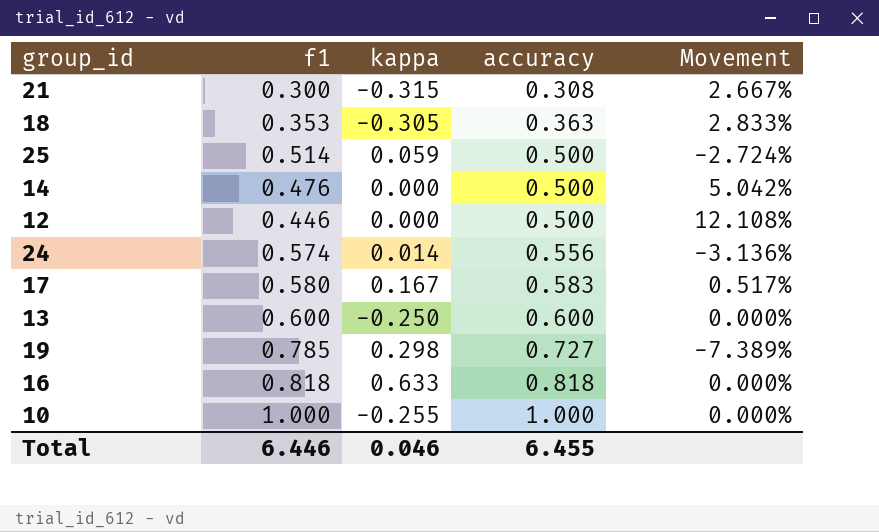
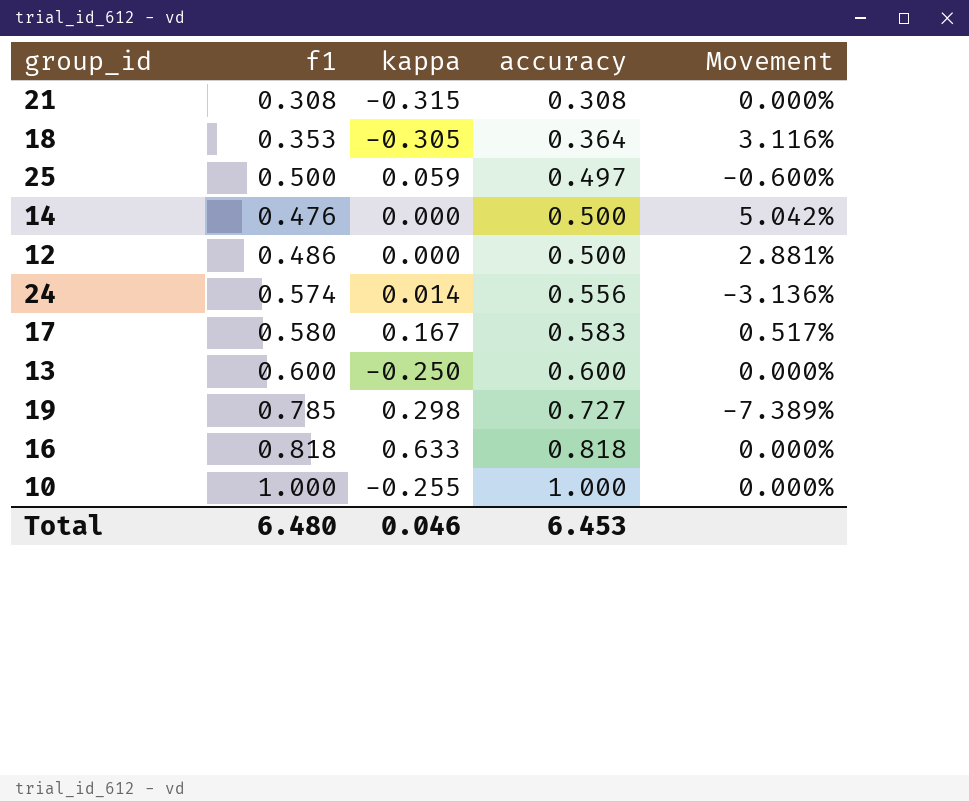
21 | f1: 0.300 -> 0.308
21 | Movement: 2.667% -> 0.000%
18 | accuracy: 0.363 -> 0.364
18 | Movement: 2.833% -> 3.116%
25 | f1: 0.514 -> 0.500
25 | accuracy: 0.500 -> 0.497
25 | Movement: -2.724% -> -0.600%
12 | f1: 0.446 -> 0.486
12 | Movement: 12.108% -> 2.881%
Total | f1: 6.446 -> 6.480
Total | accuracy: 6.455 -> 6.453

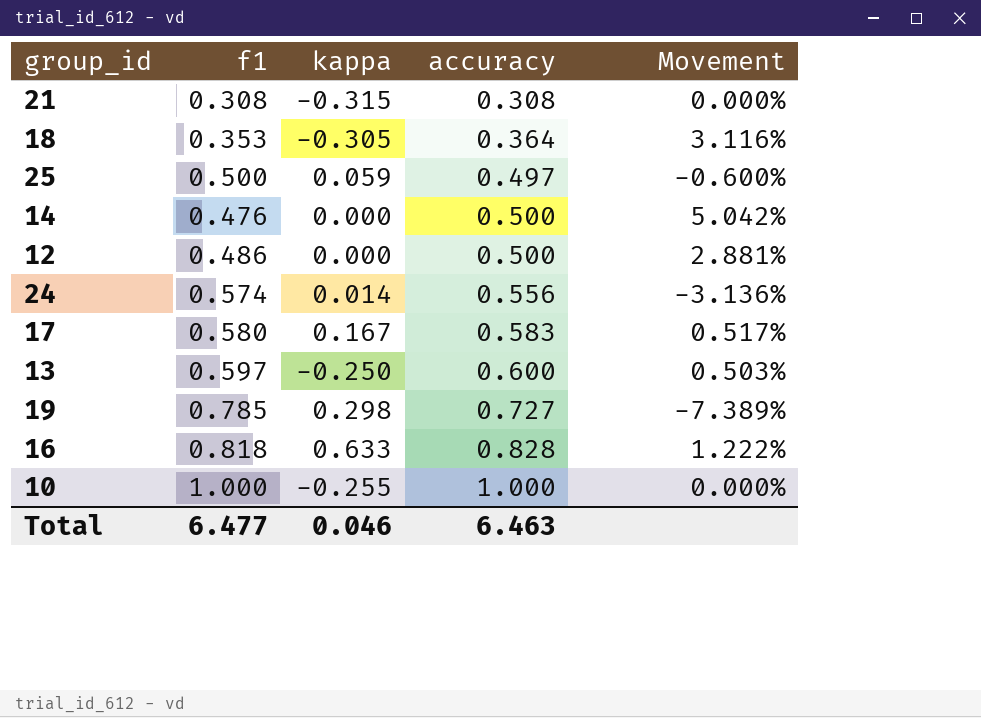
13 | f1: 0.600 -> 0.597
13 | Movement: 0.000% -> 0.503%
16 | accuracy: 0.818 -> 0.828
16 | Movement: 0.000% -> 1.222%
Total | f1: 6.480 -> 6.477
Total | accuracy: 6.453 -> 6.463

